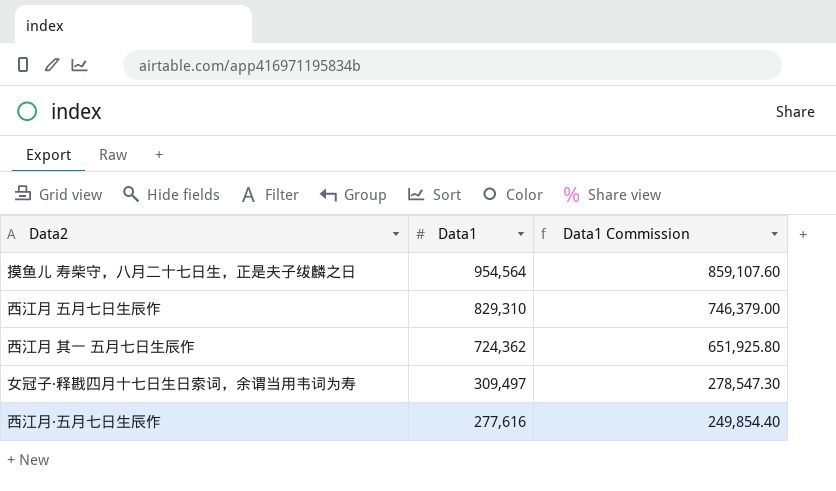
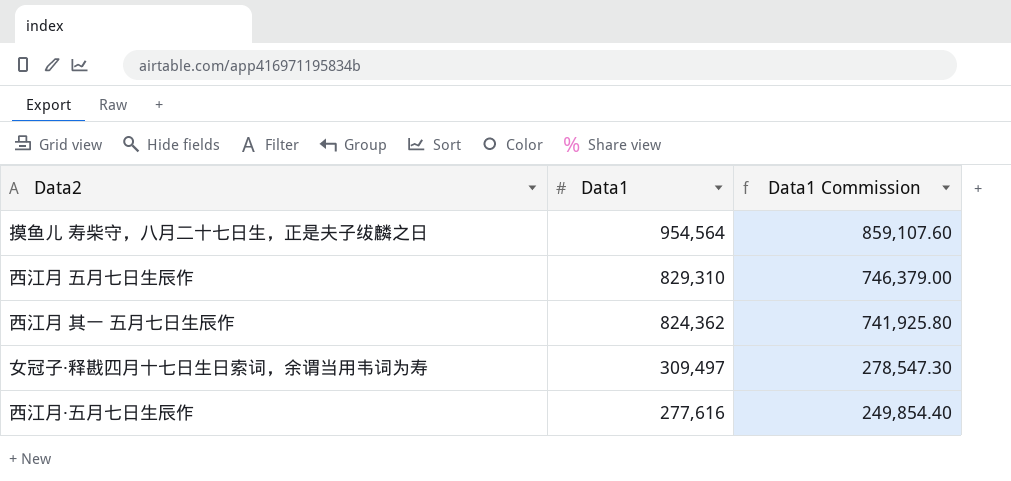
西江月 其一 五月七日生辰作 | Data1: 724,362 -> 824,362
西江月 其一 五月七日生辰作 | Data1 Commission: 651,925.80 -> 741,925.80

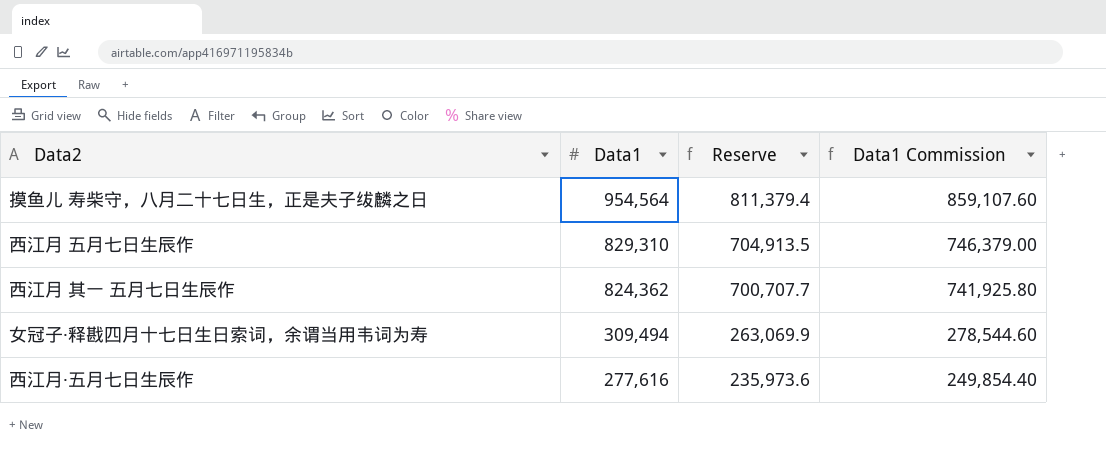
column Reserve | formula: none -> [Data1] * 0.85
女冠子·释戡四月十七日生日索词，余谓当用韦词为寿 | Data1: 309,497 -> 309,494
女冠子·释戡四月十七日生日索词，余谓当用韦词为寿 | Data1 Commission: 278,547.30 -> 278,544.60

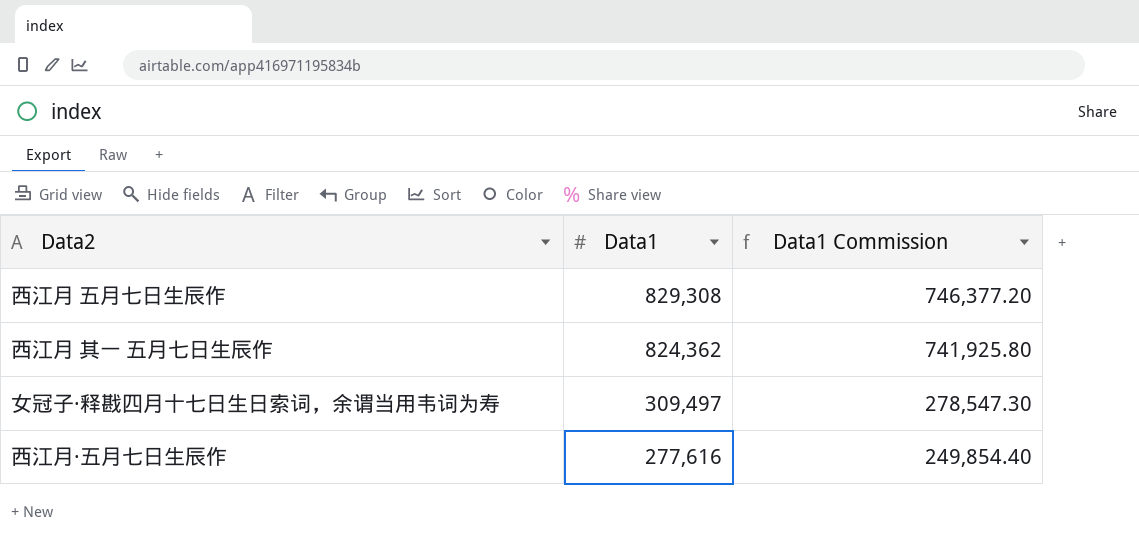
column Reserve | formula: [Data1] * 0.85 -> none
row 摸鱼儿 寿柴守，八月二十七日生，正是夫子绂麟之日: 954,564 | 811,379.4 | 859,107.60 -> none
西江月 五月七日生辰作 | Data1: 829,310 -> 829,308
西江月 五月七日生辰作 | Data1 Commission: 746,379.00 -> 746,377.20
女冠子·释戡四月十七日生日索词，余谓当用韦词为寿 | Data1: 309,494 -> 309,497
女冠子·释戡四月十七日生日索词，余谓当用韦词为寿 | Data1 Commission: 278,544.60 -> 278,547.30

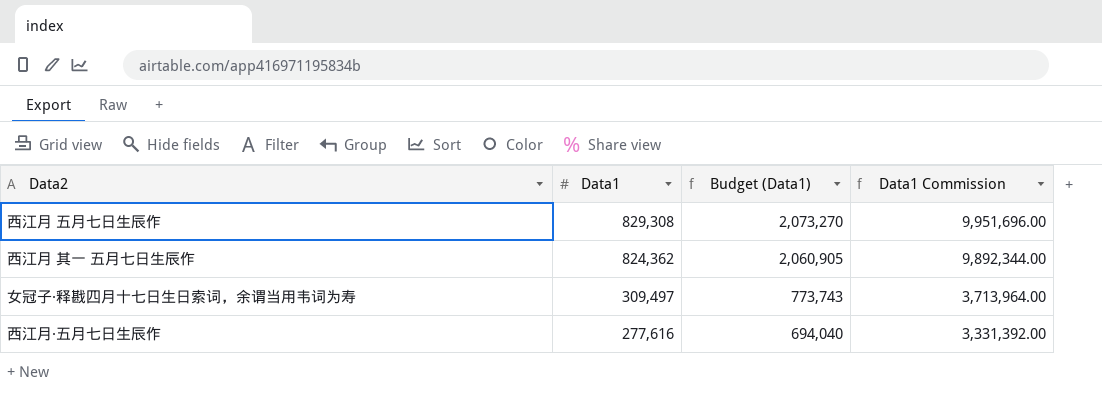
column Budget (Data1) | formula: none -> [Data1] * 2.5
column Data1 Commission | formula: [Data1] * 0.9 -> [Data1] * 12

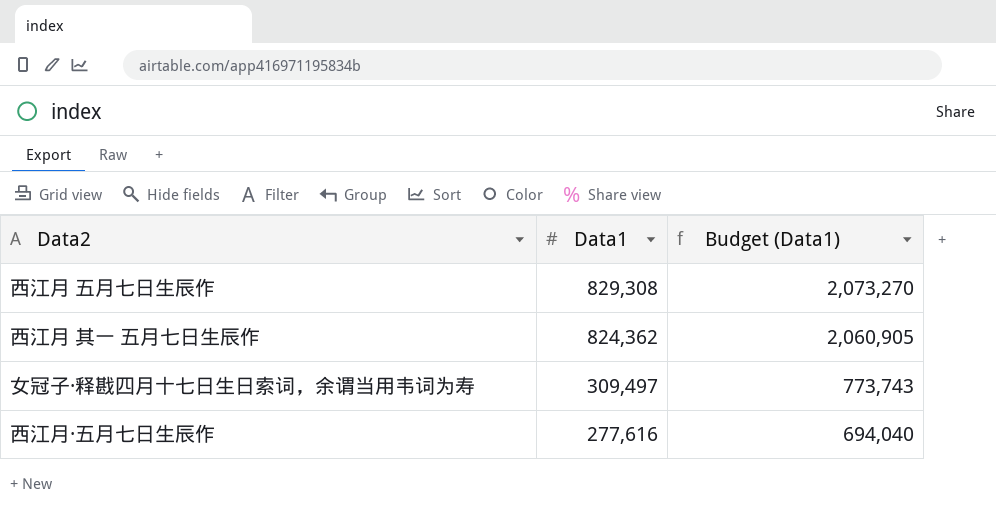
column Data1 Commission | formula: [Data1] * 12 -> none

